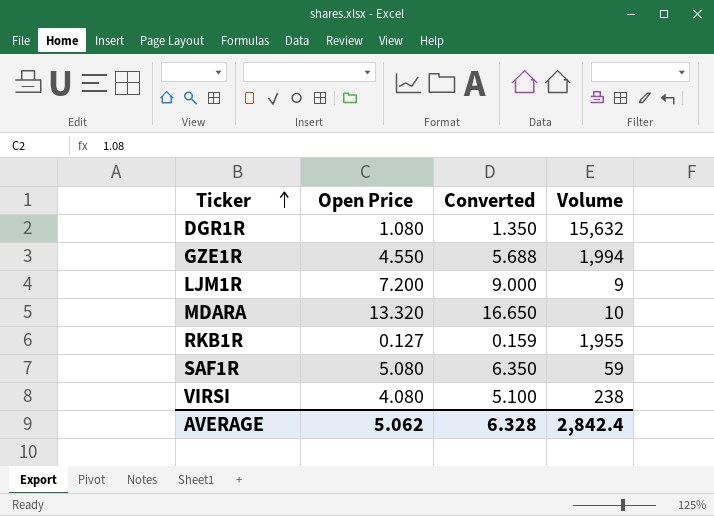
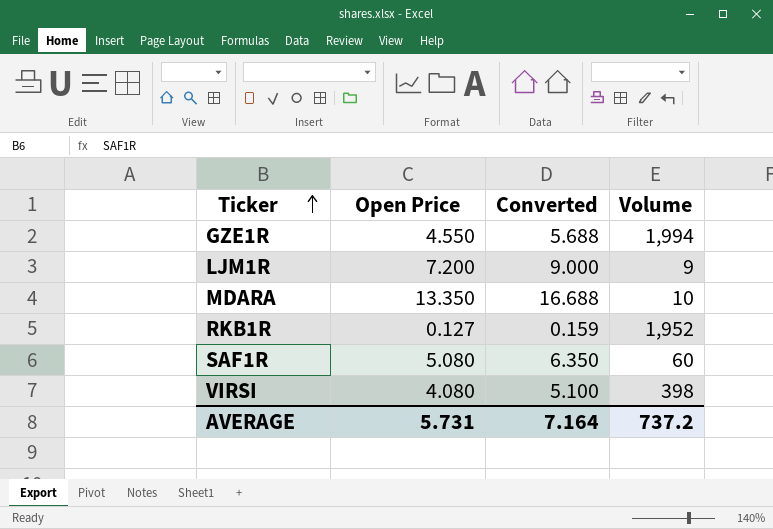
row DGR1R: 1.080 | 1.350 | 15,632 -> none
MDARA | Open Price: 13.320 -> 13.350
MDARA | Converted: 16.650 -> 16.688
RKB1R | Volume: 1,955 -> 1,952
SAF1R | Volume: 59 -> 60
VIRSI | Volume: 238 -> 398
AVERAGE | Open Price: 5.062 -> 5.731
AVERAGE | Converted: 6.328 -> 7.164
AVERAGE | Volume: 2,842.4 -> 737.2

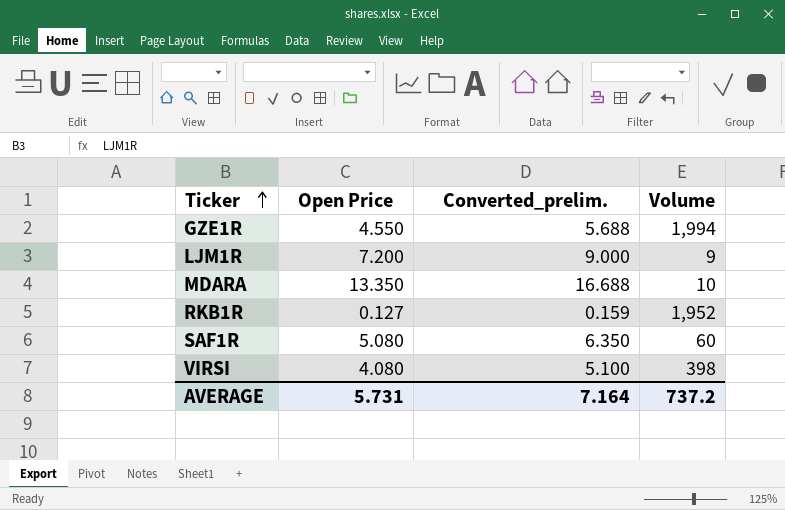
column name: Converted -> Converted_prelim.

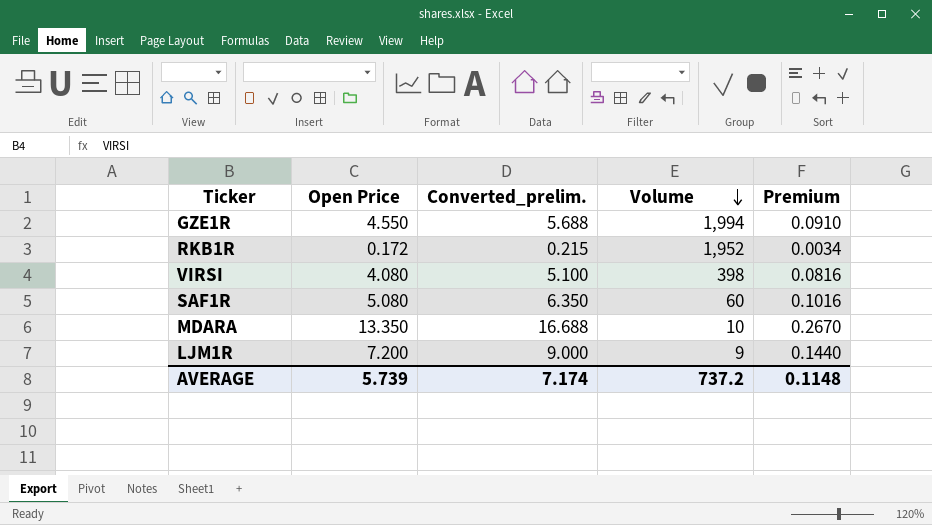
row order: Ticker ascending -> Volume descending
column Premium | formula: none -> [Open Price] * 0.02
RKB1R | Open Price: 0.127 -> 0.172
RKB1R | Converted_prelim.: 0.159 -> 0.215
AVERAGE | Open Price: 5.731 -> 5.739
AVERAGE | Converted_prelim.: 7.164 -> 7.174

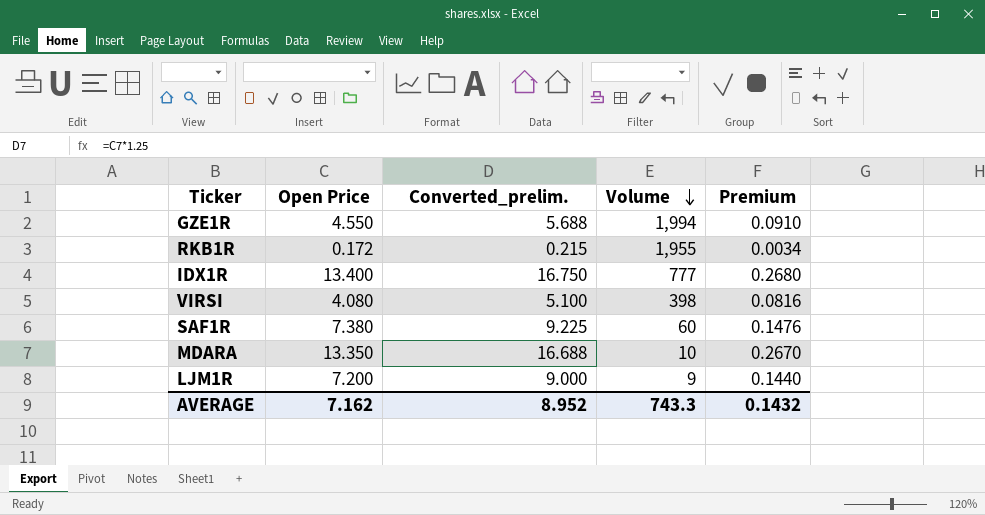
RKB1R | Volume: 1,952 -> 1,955
row IDX1R: none -> 13.400 | 16.750 | 777 | 0.2680
SAF1R | Open Price: 5.080 -> 7.380
SAF1R | Converted_prelim.: 6.350 -> 9.225
SAF1R | Premium: 0.1016 -> 0.1476
AVERAGE | Open Price: 5.739 -> 7.162
AVERAGE | Converted_prelim.: 7.174 -> 8.952
AVERAGE | Volume: 737.2 -> 743.3
AVERAGE | Premium: 0.1148 -> 0.1432

